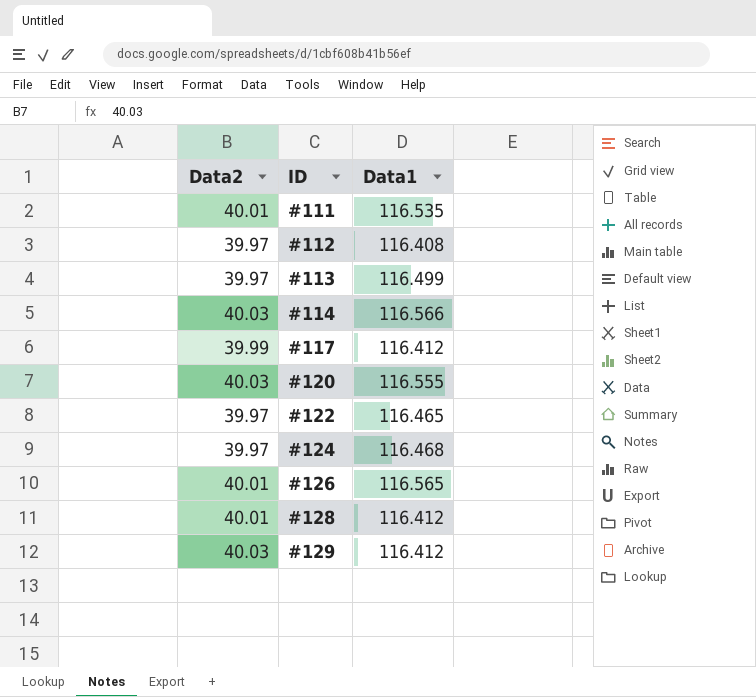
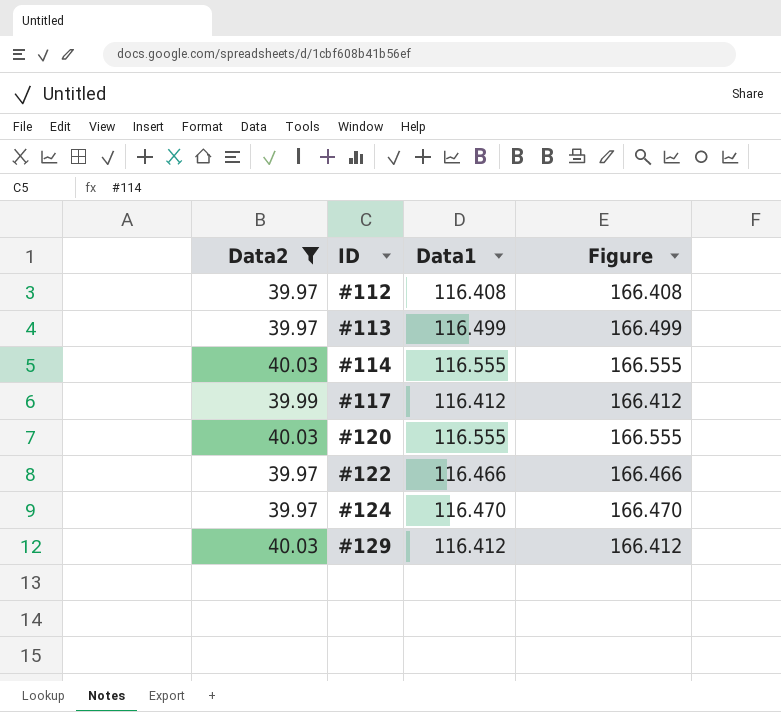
filter: none -> Data2 != 40.01
column Figure | formula: none -> [Data1] + 50
#114 | Data1: 116.566 -> 116.555
#122 | Data1: 116.465 -> 116.466
#124 | Data1: 116.468 -> 116.470

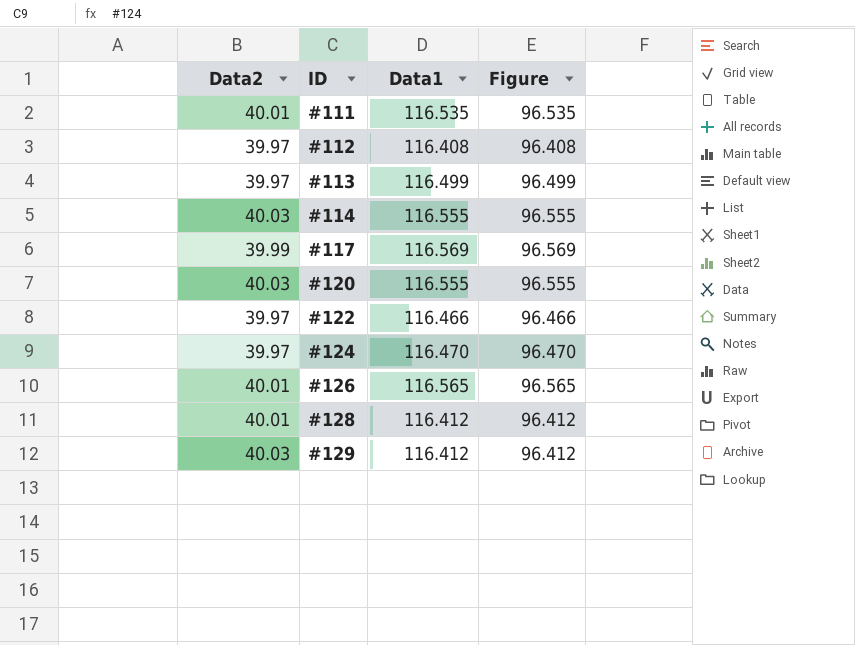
filter: Data2 != 40.01 -> none
column Figure | formula: [Data1] + 50 -> [Data1] - 20
#117 | Data1: 116.412 -> 116.569

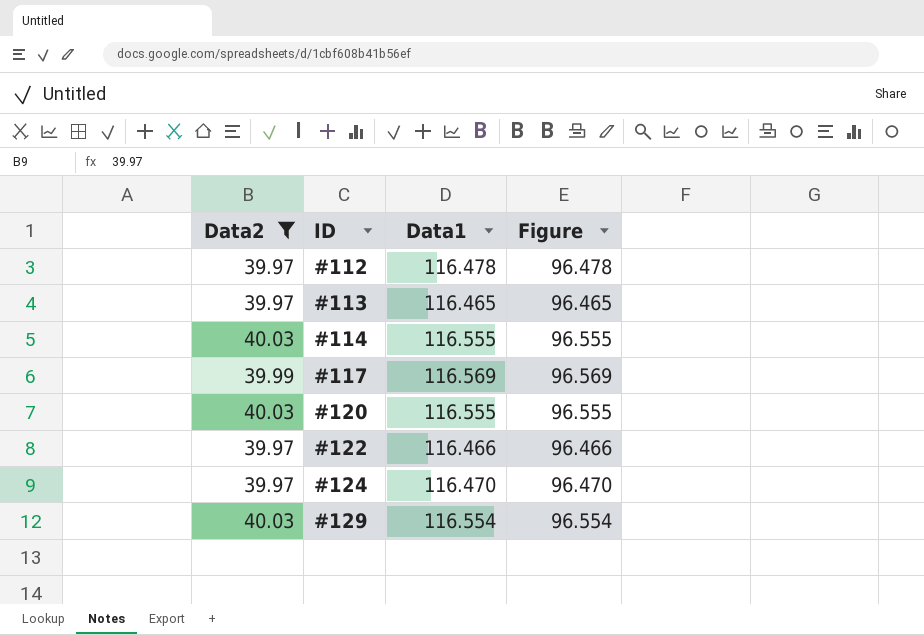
filter: none -> Data2 != 40.01
#112 | Data1: 116.408 -> 116.478
#112 | Figure: 96.408 -> 96.478
#113 | Data1: 116.499 -> 116.465
#113 | Figure: 96.499 -> 96.465
#129 | Data1: 116.412 -> 116.554
#129 | Figure: 96.412 -> 96.554

